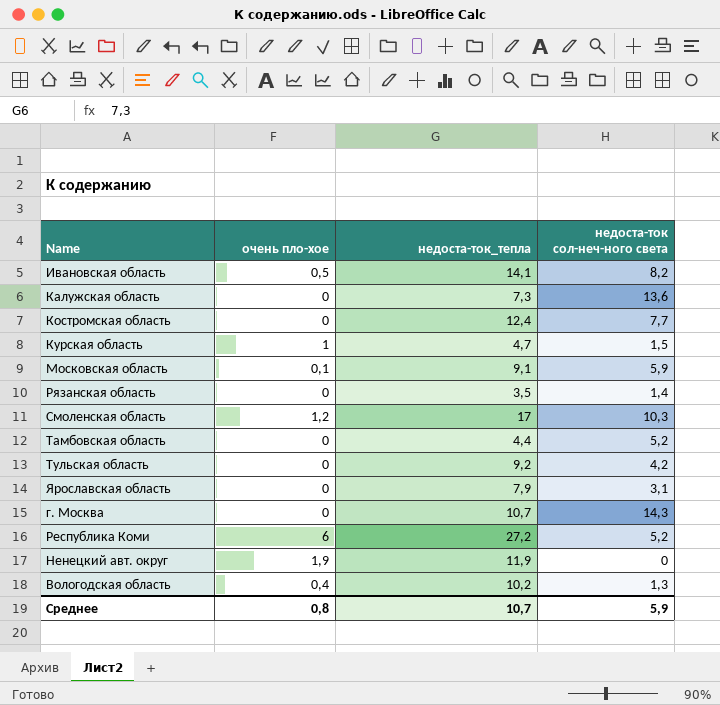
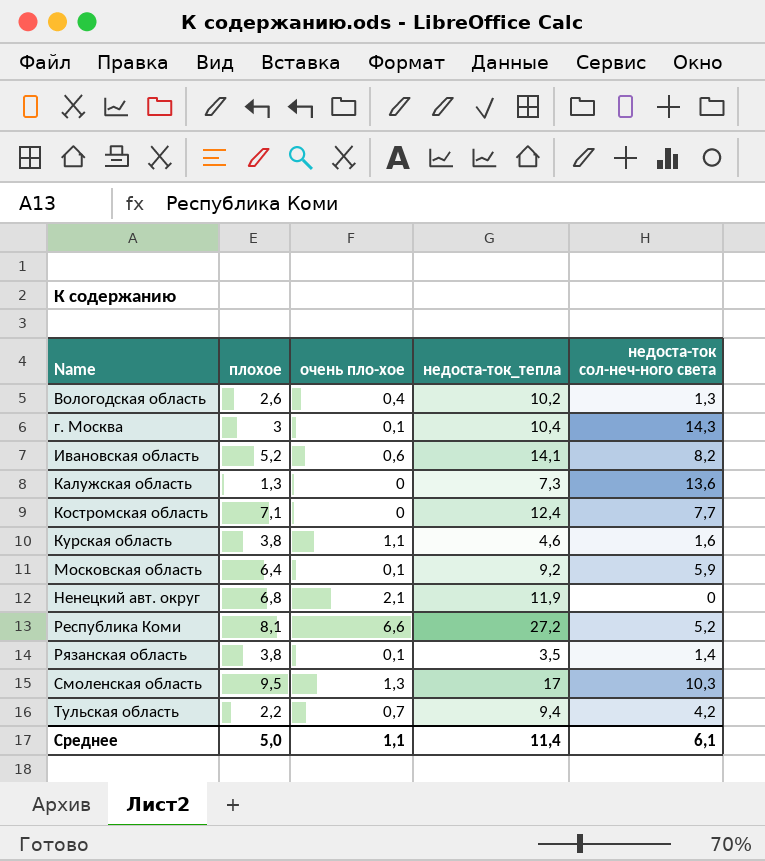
row order: none -> Name ascending
column плохое | position: none -> 2
row Тамбовская область: 0 | 4,4 | 5,2 -> none
row Ярославская область: 0 | 7,9 | 3,1 -> none
г. Москва | очень пло-хое: 0 -> 0,1
г. Москва | недоста-ток_тепла: 10,7 -> 10,4
Ивановская область | очень пло-хое: 0,5 -> 0,6
Курская область | очень пло-хое: 1 -> 1,1
Курская область | недоста-ток_тепла: 4,7 -> 4,6
Курская область | недоста-ток сол-неч-ного света: 1,5 -> 1,6
Московская область | недоста-ток_тепла: 9,1 -> 9,2
Ненецкий авт. округ | очень пло-хое: 1,9 -> 2,1
Республика Коми | очень пло-хое: 6 -> 6,6
Рязанская область | очень пло-хое: 0 -> 0,1
Смоленская область | очень пло-хое: 1,2 -> 1,3
Тульская область | очень пло-хое: 0 -> 0,7
Тульская область | недоста-ток_тепла: 9,2 -> 9,4
Среднее | очень пло-хое: 0,8 -> 1,1
Среднее | недоста-ток_тепла: 10,7 -> 11,4
Среднее | недоста-ток сол-неч-ного света: 5,9 -> 6,1

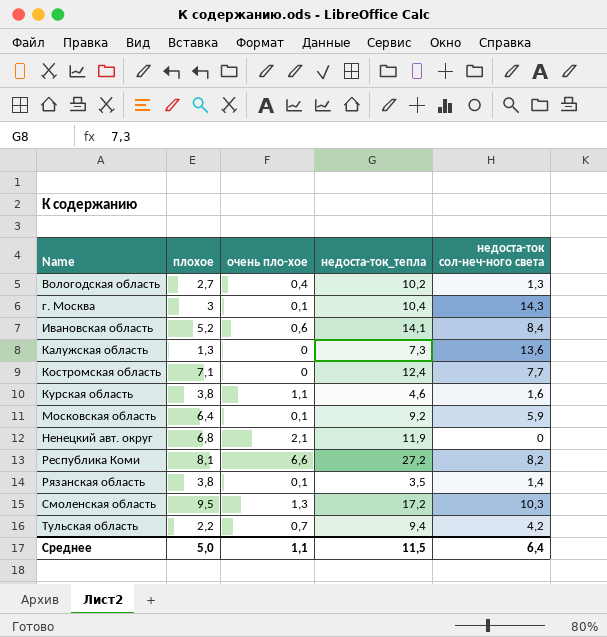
Вологодская область | плохое: 2,6 -> 2,7
Ивановская область | недоста-ток сол-неч-ного света: 8,2 -> 8,4
Республика Коми | недоста-ток сол-неч-ного света: 5,2 -> 8,2
Смоленская область | недоста-ток_тепла: 17 -> 17,2
Среднее | недоста-ток_тепла: 11,4 -> 11,5
Среднее | недоста-ток сол-неч-ного света: 6,1 -> 6,4

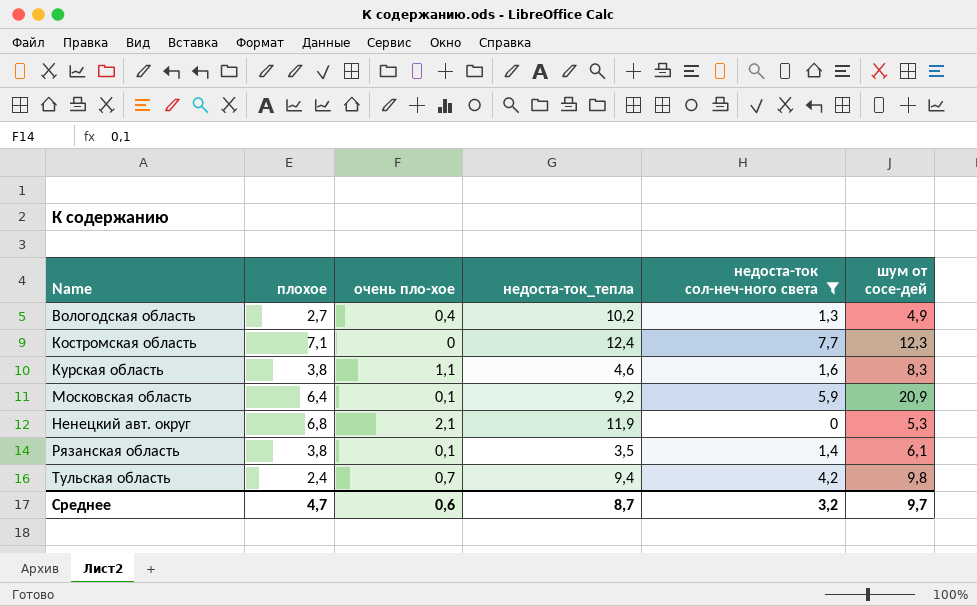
filter: none -> недоста-ток сол-неч-ного света <= 7,7
column шум от сосе-дей | position: none -> 6
Тульская область | плохое: 2,2 -> 2,4
Среднее | плохое: 5,0 -> 4,7
Среднее | очень пло-хое: 1,1 -> 0,6
Среднее | недоста-ток_тепла: 11,5 -> 8,7
Среднее | недоста-ток сол-неч-ного света: 6,4 -> 3,2

